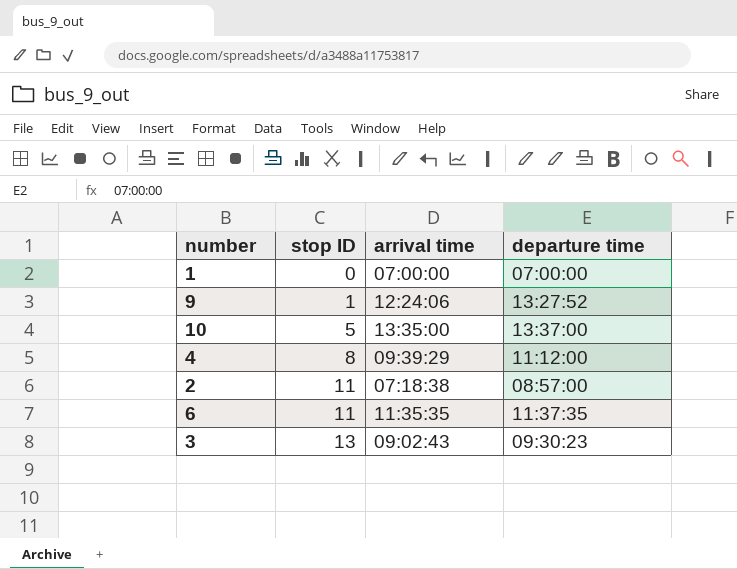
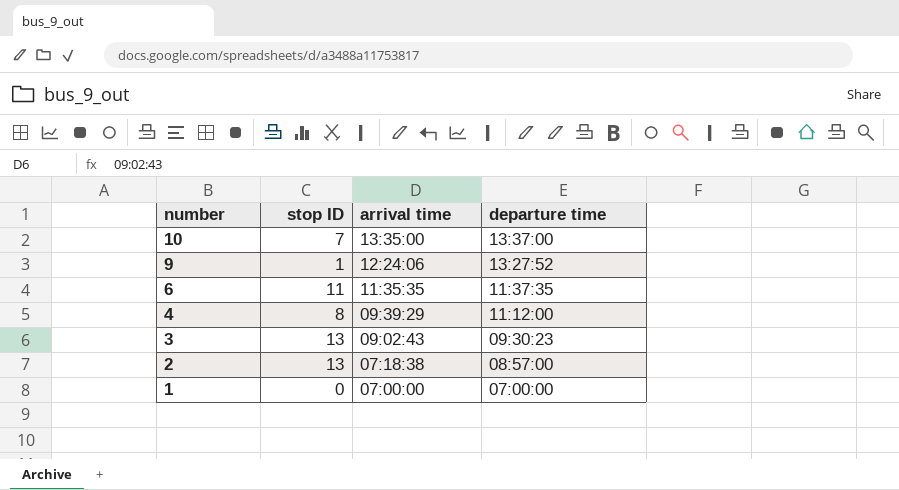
row order: stop ID ascending -> number descending
10 | stop ID: 5 -> 7
2 | stop ID: 11 -> 13

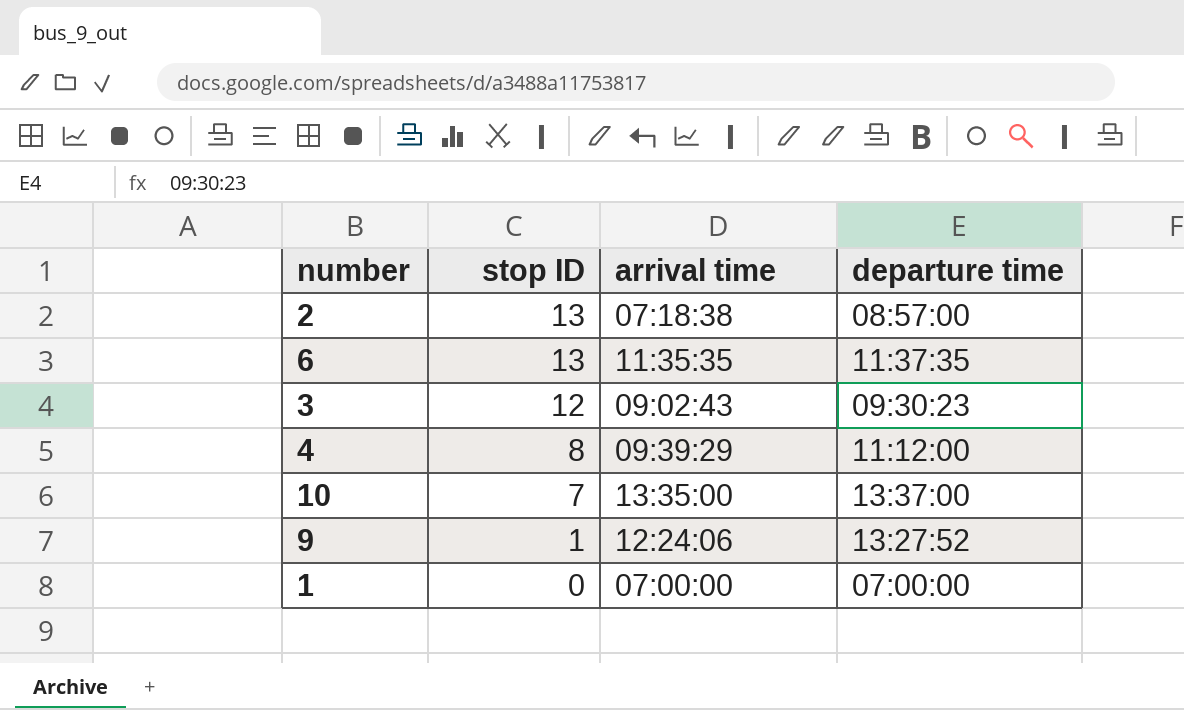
row order: number descending -> stop ID descending
6 | stop ID: 11 -> 13
3 | stop ID: 13 -> 12

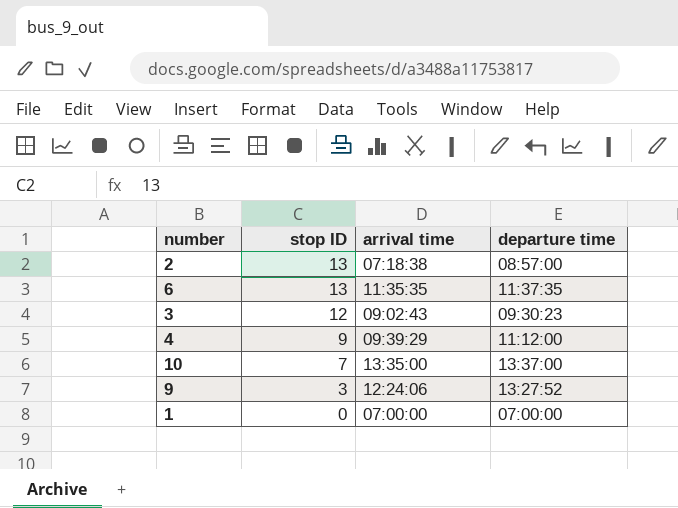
4 | stop ID: 8 -> 9
9 | stop ID: 1 -> 3

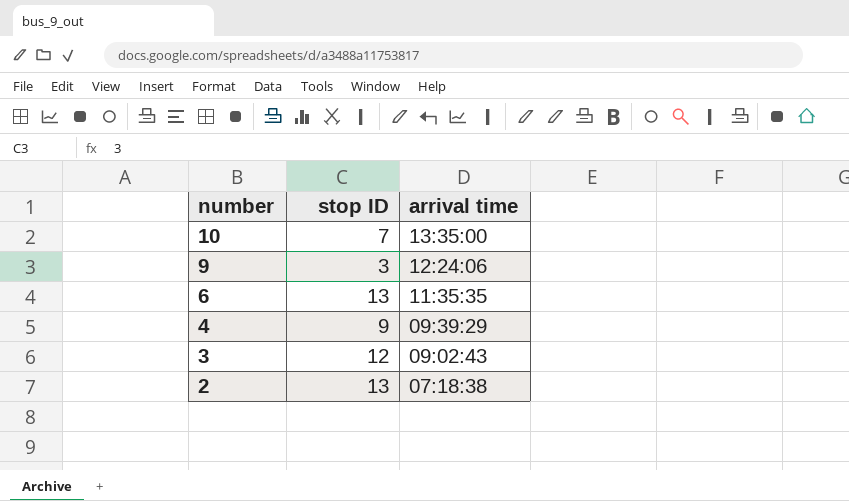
row order: stop ID descending -> number descending
column departure time | position: 4 -> none
row 1: 0 | 07:00:00 | 07:00:00 -> none

